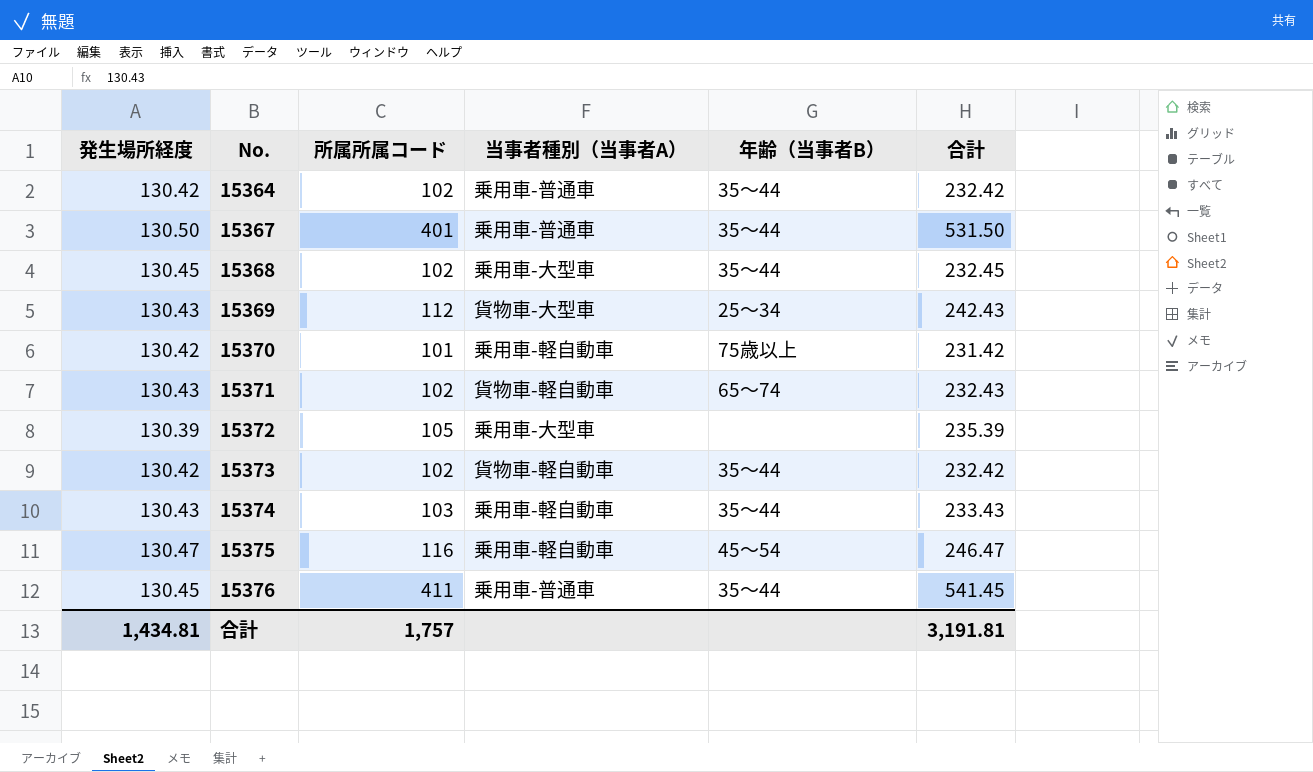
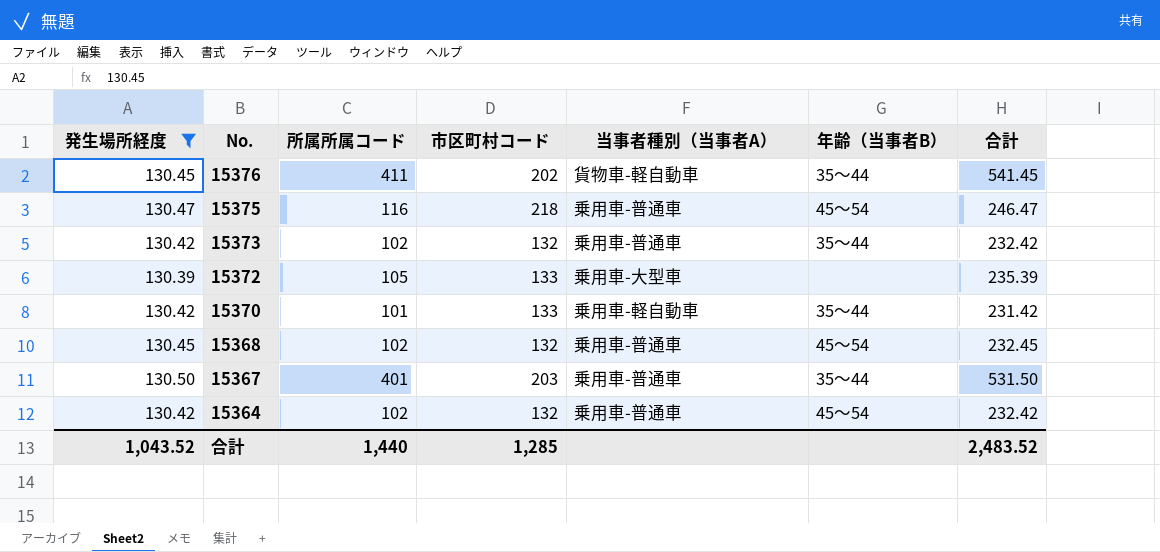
filter: none -> 発生場所経度 != 130.43
row order: No. ascending -> No. descending
column 市区町村コード | position: none -> 4
15376 | 当事者種別（当事者A）: 乗用車-普通車 -> 貨物車-軽自動車
15375 | 当事者種別（当事者A）: 乗用車-軽自動車 -> 乗用車-普通車
15373 | 当事者種別（当事者A）: 貨物車-軽自動車 -> 乗用車-普通車
15370 | 年齢（当事者B）: 75歳以上 -> 35～44
15368 | 当事者種別（当事者A）: 乗用車-大型車 -> 乗用車-普通車
15368 | 年齢（当事者B）: 35～44 -> 45～54
15364 | 年齢（当事者B）: 35～44 -> 45～54
合計 | 発生場所経度: 1,434.81 -> 1,043.52
合計 | 所属所属コード: 1,757 -> 1,440
合計 | 合計: 3,191.81 -> 2,483.52

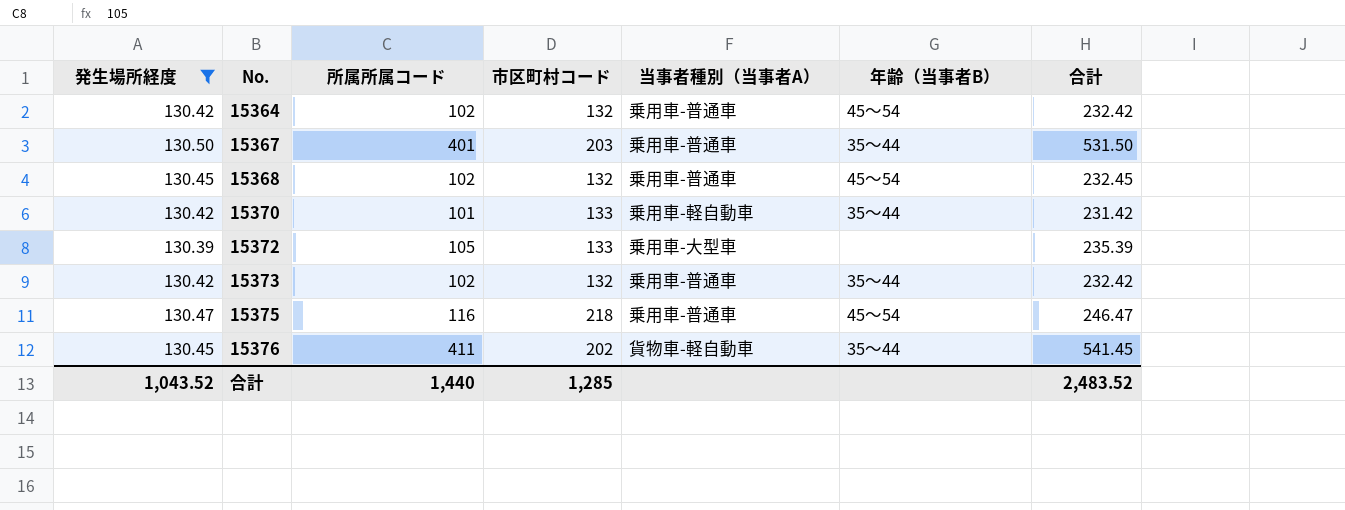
row order: No. descending -> No. ascending

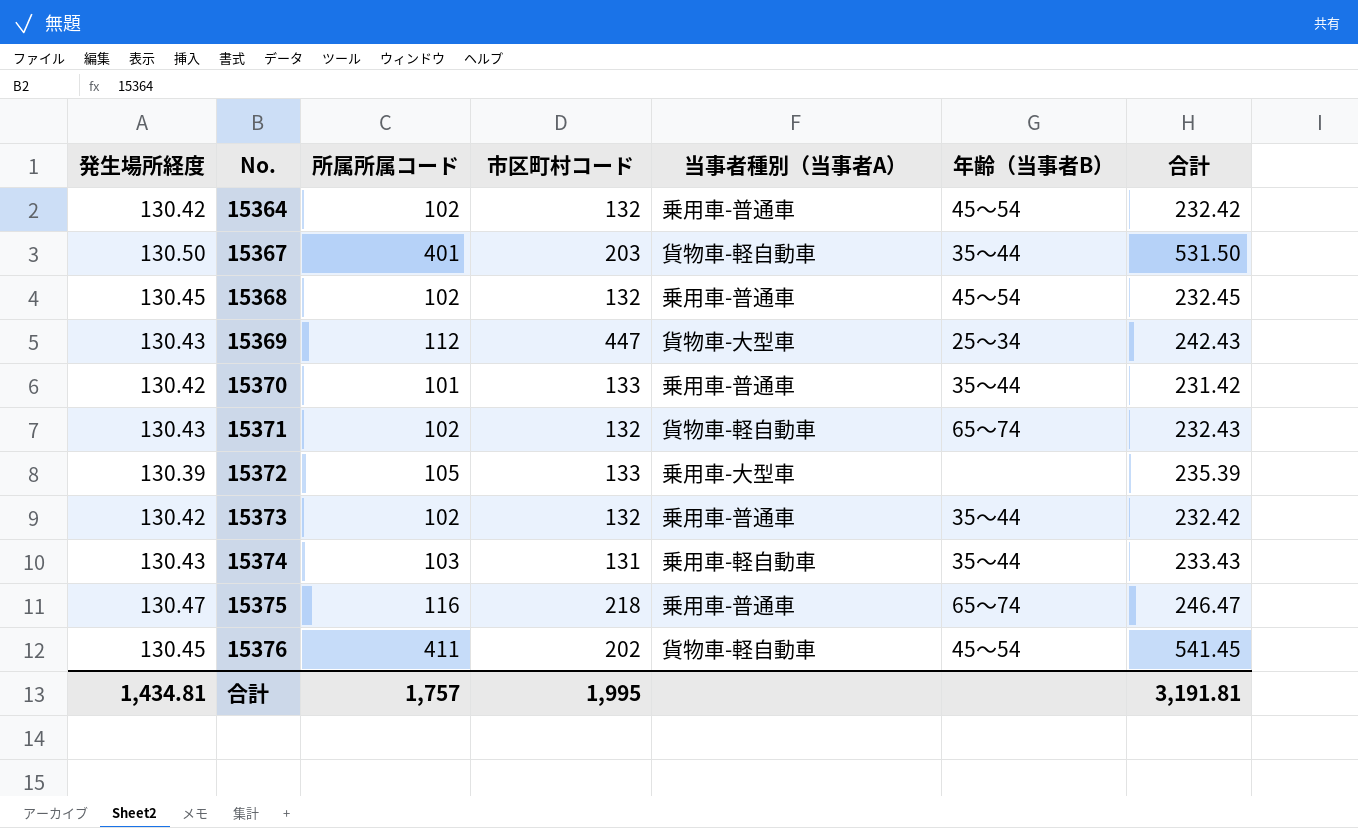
filter: 発生場所経度 != 130.43 -> none
15367 | 当事者種別（当事者A）: 乗用車-普通車 -> 貨物車-軽自動車
15370 | 当事者種別（当事者A）: 乗用車-軽自動車 -> 乗用車-普通車
15375 | 年齢（当事者B）: 45～54 -> 65～74
15376 | 年齢（当事者B）: 35～44 -> 45～54
合計 | 発生場所経度: 1,043.52 -> 1,434.81
合計 | 所属所属コード: 1,440 -> 1,757
合計 | 市区町村コード: 1,285 -> 1,995
合計 | 合計: 2,483.52 -> 3,191.81

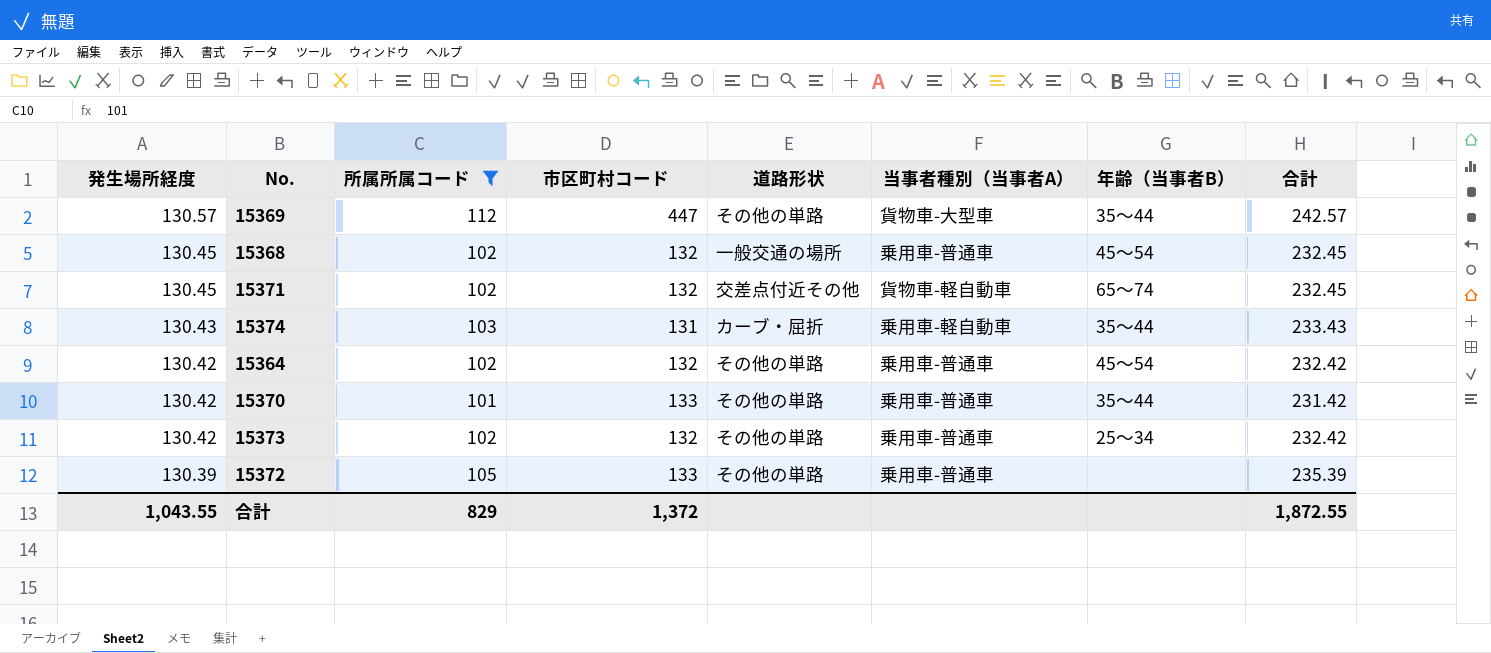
filter: none -> 所属所属コード <= 112
row order: No. ascending -> 発生場所経度 descending
column 道路形状 | position: none -> 5
15369 | 発生場所経度: 130.43 -> 130.57
15369 | 年齢（当事者B）: 25～34 -> 35～44
15369 | 合計: 242.43 -> 242.57
15371 | 発生場所経度: 130.43 -> 130.45
15371 | 合計: 232.43 -> 232.45
15373 | 年齢（当事者B）: 35～44 -> 25～34
15372 | 当事者種別（当事者A）: 乗用車-大型車 -> 乗用車-普通車
合計 | 発生場所経度: 1,434.81 -> 1,043.55
合計 | 所属所属コード: 1,757 -> 829
合計 | 市区町村コード: 1,995 -> 1,372
合計 | 合計: 3,191.81 -> 1,872.55

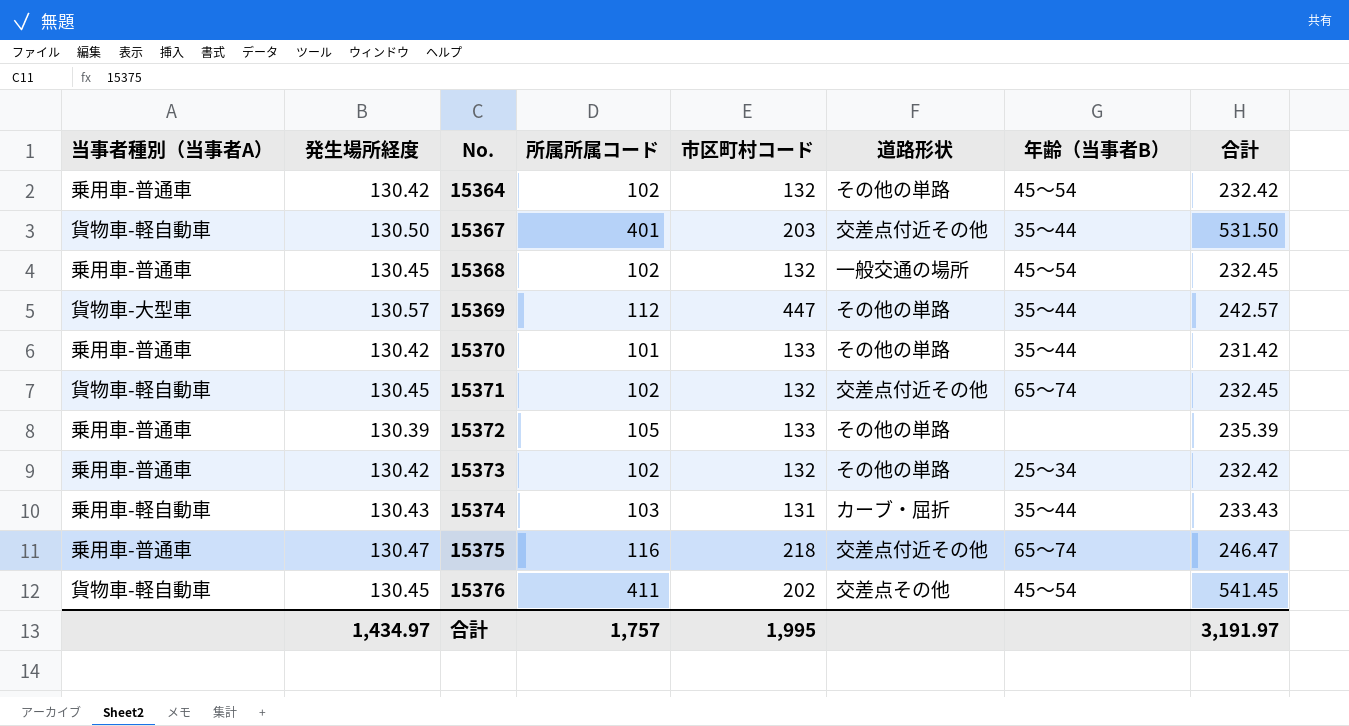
filter: 所属所属コード <= 112 -> none
row order: 発生場所経度 descending -> No. ascending
column 当事者種別（当事者A） | position: 6 -> 1
合計 | 発生場所経度: 1,043.55 -> 1,434.97
合計 | 所属所属コード: 829 -> 1,757
合計 | 市区町村コード: 1,372 -> 1,995
合計 | 合計: 1,872.55 -> 3,191.97

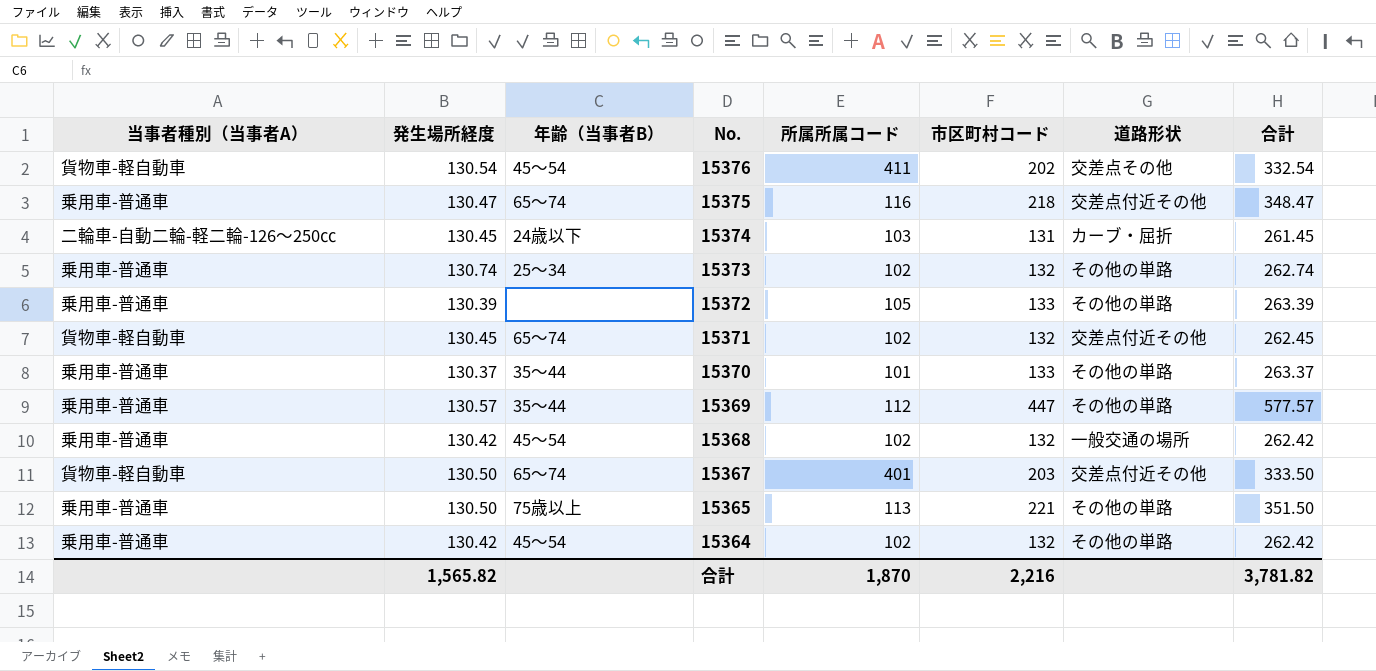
row order: No. ascending -> No. descending
column 年齢（当事者B） | position: 7 -> 3
column 合計 | formula: [発生場所経度] + [所属所属コード] -> [発生場所経度] + [市区町村コード]
15376 | 発生場所経度: 130.45 -> 130.54
15374 | 当事者種別（当事者A）: 乗用車-軽自動車 -> 二輪車-自動二輪-軽二輪-126～250㏄
15374 | 発生場所経度: 130.43 -> 130.45
15374 | 年齢（当事者B）: 35～44 -> 24歳以下
15373 | 発生場所経度: 130.42 -> 130.74
15370 | 発生場所経度: 130.42 -> 130.37
15369 | 当事者種別（当事者A）: 貨物車-大型車 -> 乗用車-普通車
15368 | 発生場所経度: 130.45 -> 130.42
15367 | 年齢（当事者B）: 35～44 -> 65～74
row 15365: none -> 乗用車-普通車 | 130.50 | 75歳以上 | 113 | 221 | その他の単路 | 351.50
合計 | 発生場所経度: 1,434.97 -> 1,565.82
合計 | 所属所属コード: 1,757 -> 1,870
合計 | 市区町村コード: 1,995 -> 2,216
合計 | 合計: 3,191.97 -> 3,781.82

